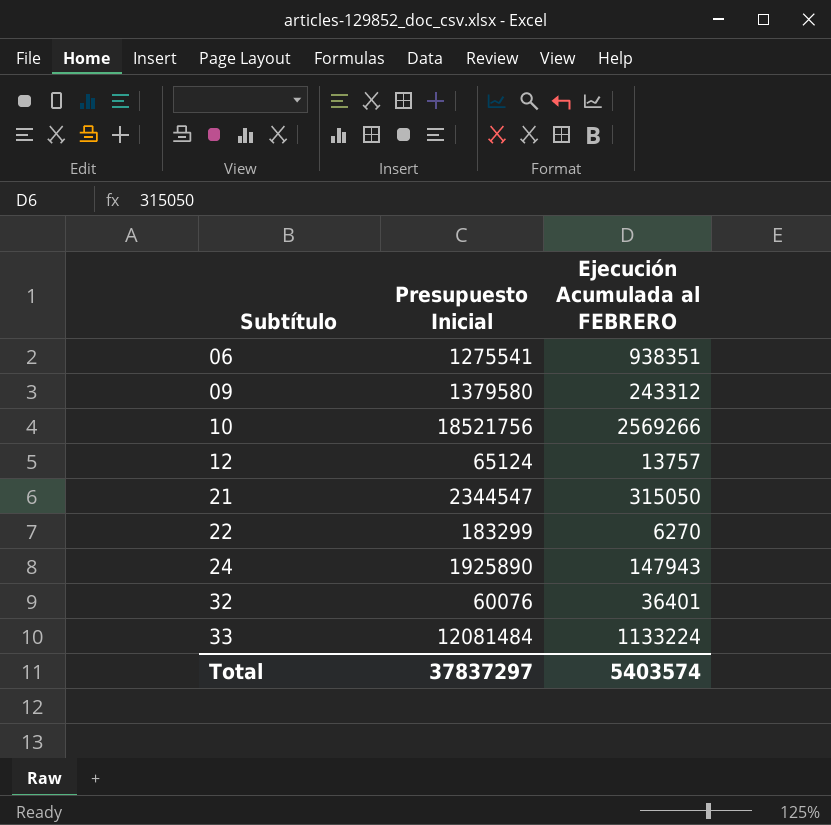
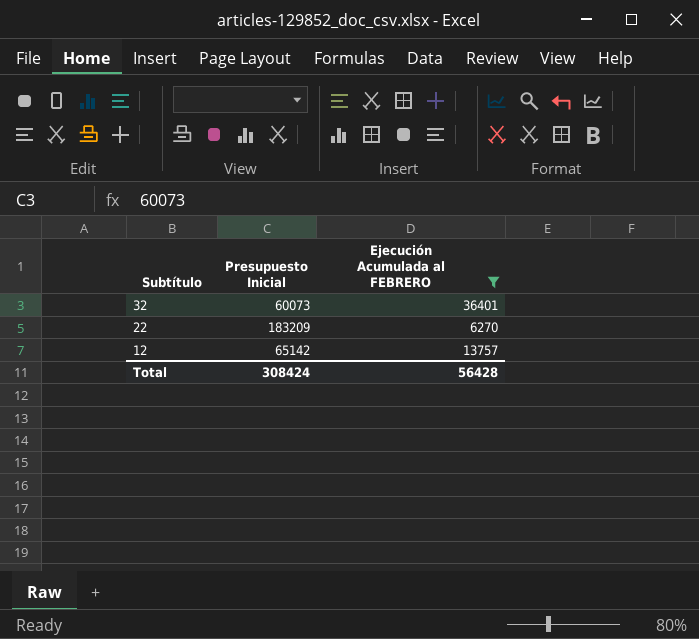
filter: none -> Ejecución Acumulada al FEBRERO <= 36401
row order: Subtítulo ascending -> Subtítulo descending
32 | Presupuesto Inicial: 60076 -> 60073
22 | Presupuesto Inicial: 183299 -> 183209
12 | Presupuesto Inicial: 65124 -> 65142
Total | Presupuesto Inicial: 37837297 -> 308424
Total | Ejecución Acumulada al FEBRERO: 5403574 -> 56428

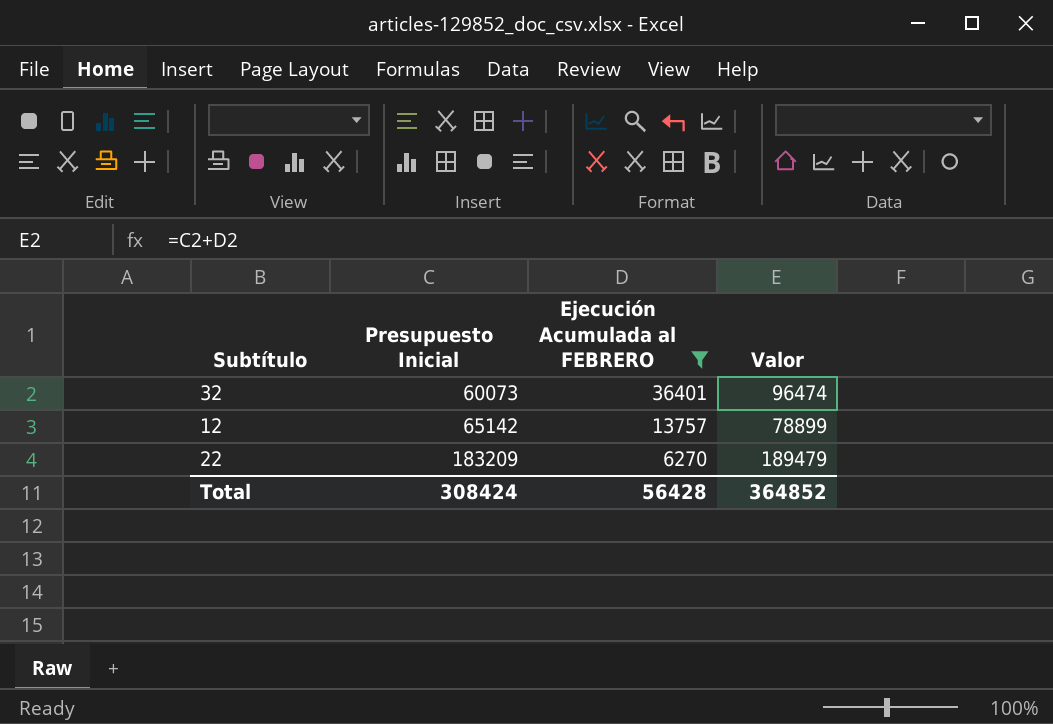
row order: Subtítulo descending -> Presupuesto Inicial ascending
column Valor | formula: none -> [Presupuesto Inicial] + [Ejecución Acumulada al FEBRERO]

